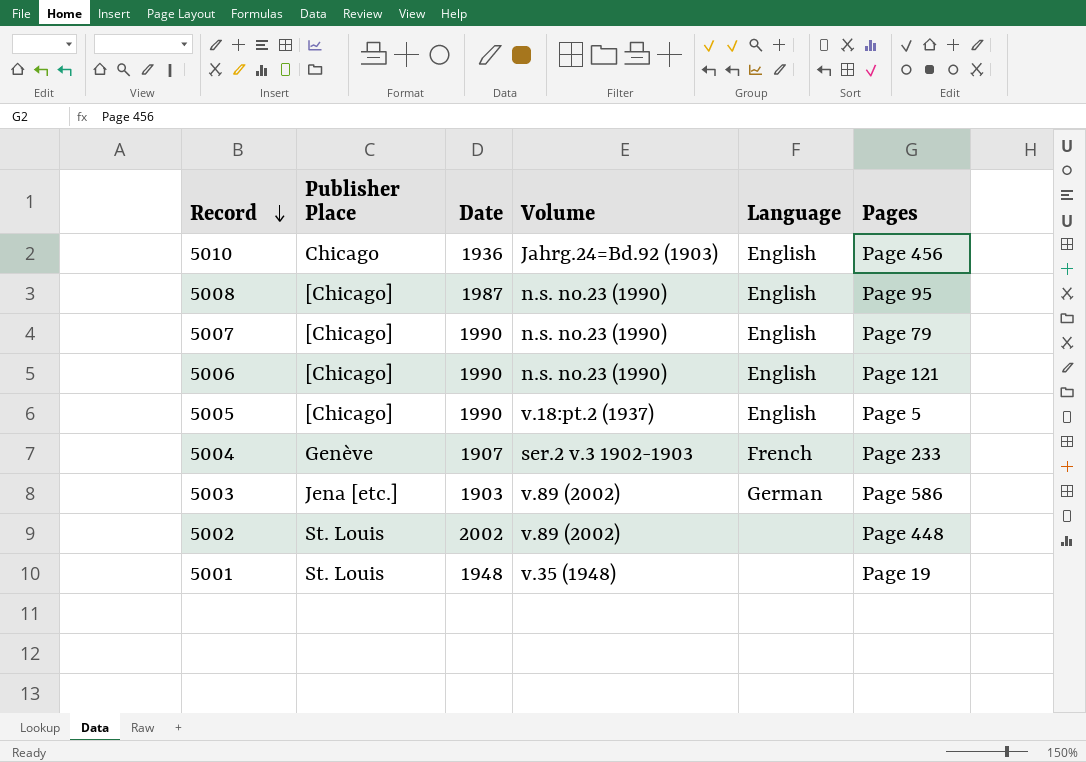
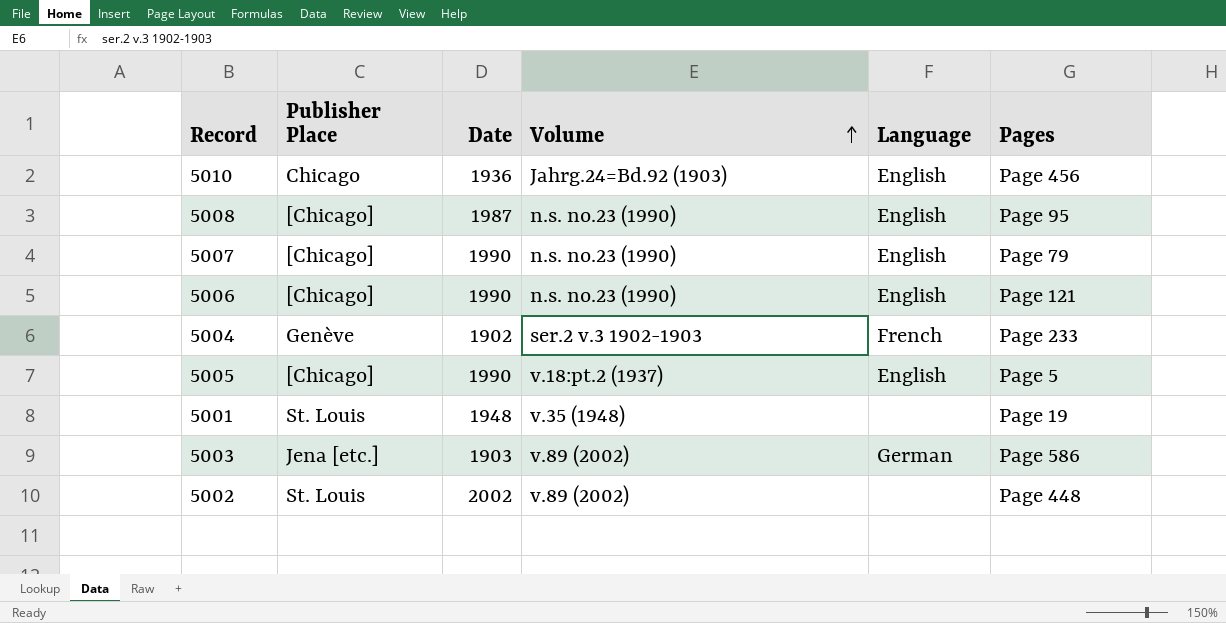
row order: Record descending -> Volume ascending
5004 | Date: 1907 -> 1902

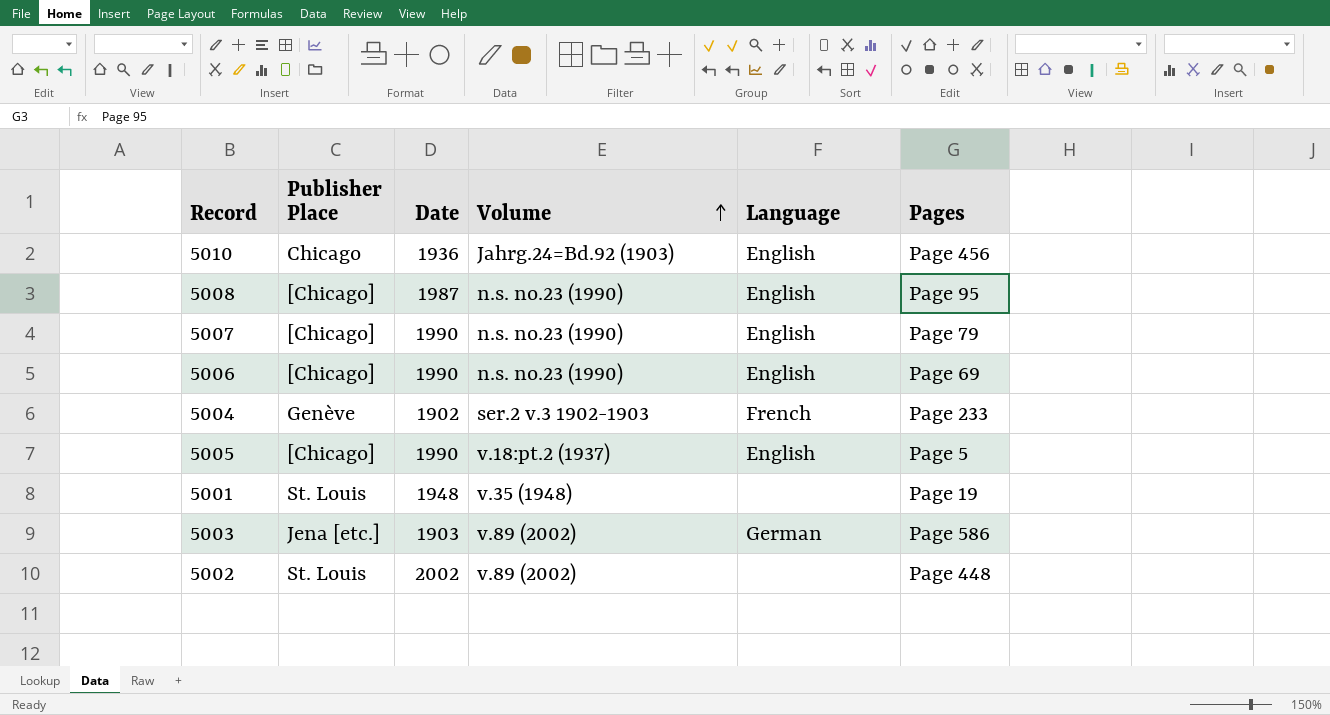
5006 | Pages: Page 121 -> Page 69

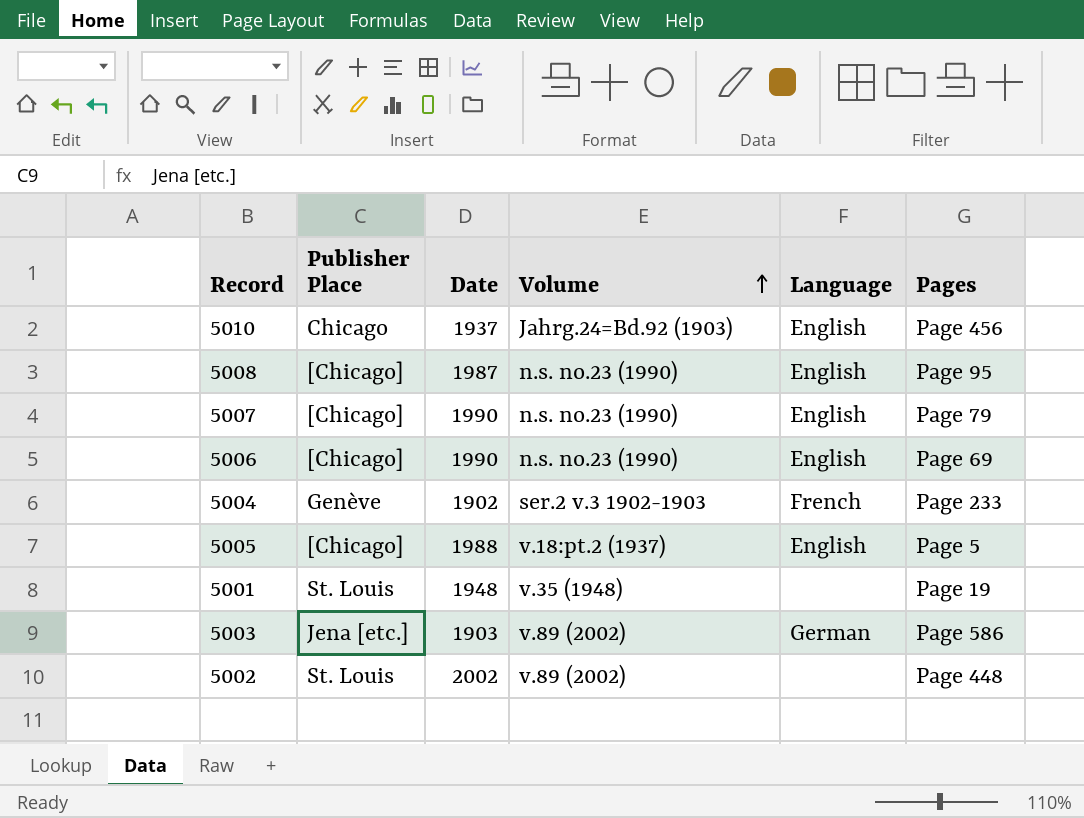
5010 | Date: 1936 -> 1937
5005 | Date: 1990 -> 1988

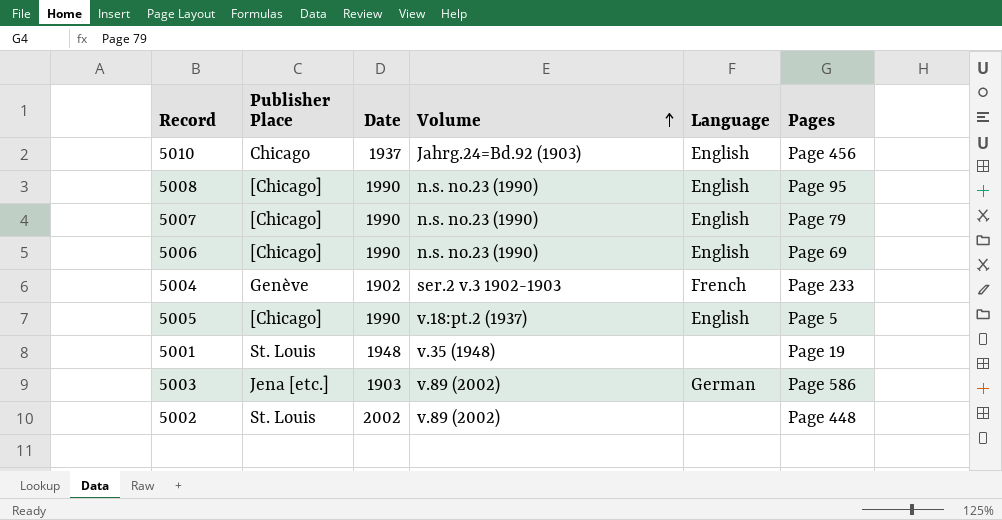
5008 | Date: 1987 -> 1990
5005 | Date: 1988 -> 1990

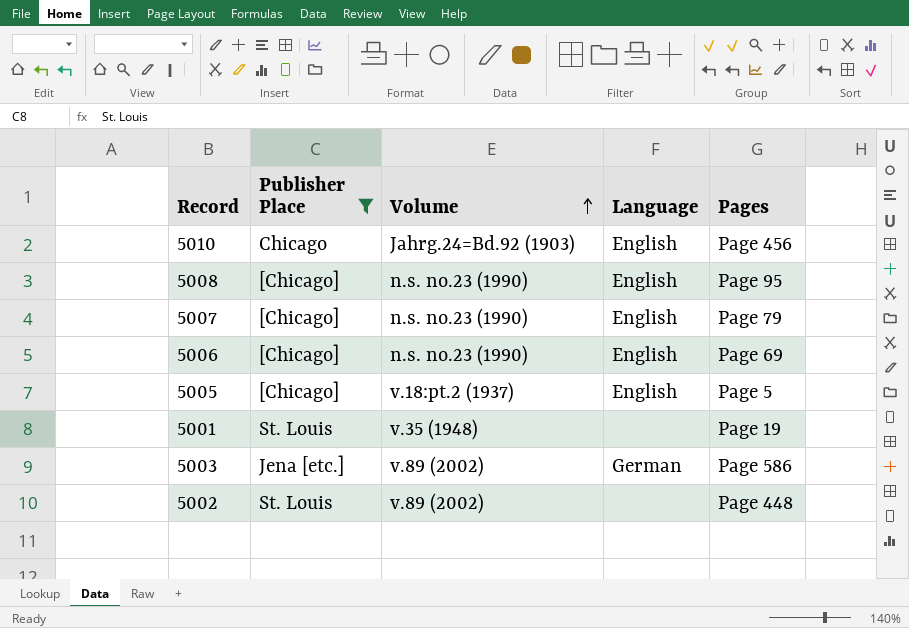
filter: none -> Publisher Place != Genève
column Date | position: 3 -> none

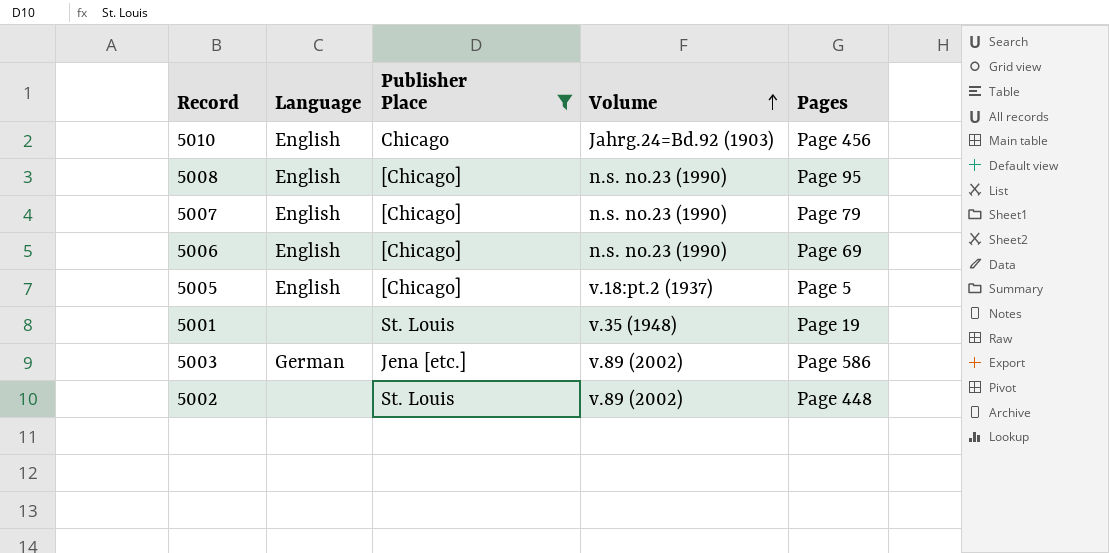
column Language | position: 4 -> 2

